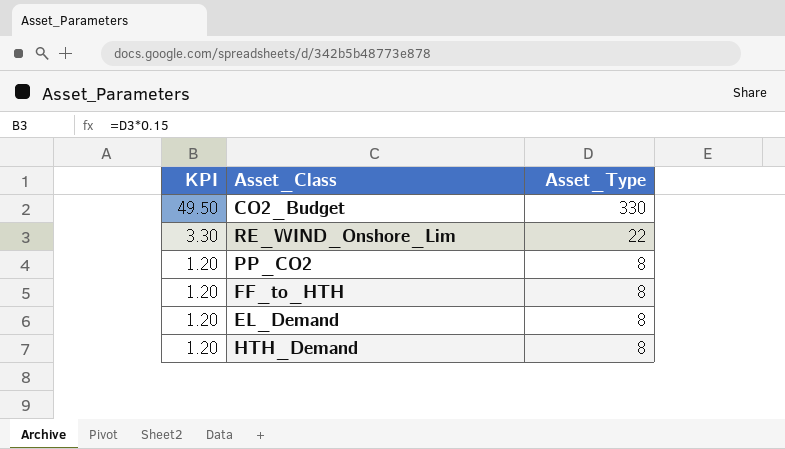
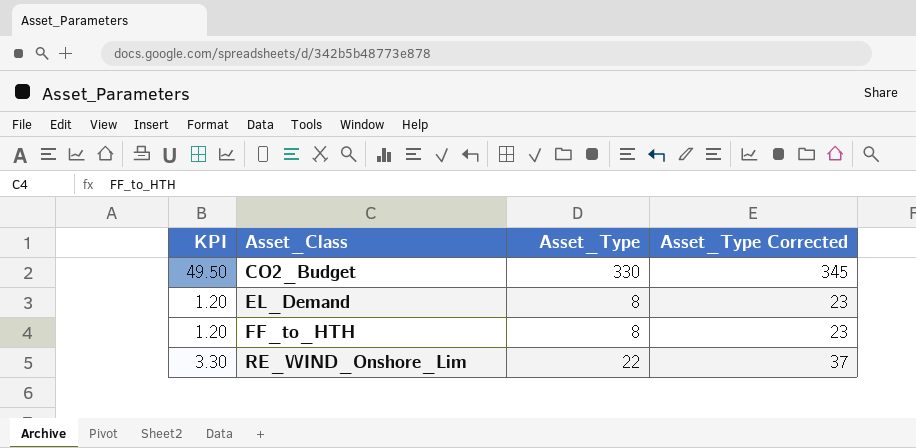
row order: KPI descending -> Asset_Class ascending
column Asset_Type Corrected | formula: none -> [Asset_Type] + 15
row PP_CO2: 1.20 | 8 -> none
row HTH_Demand: 1.20 | 8 -> none

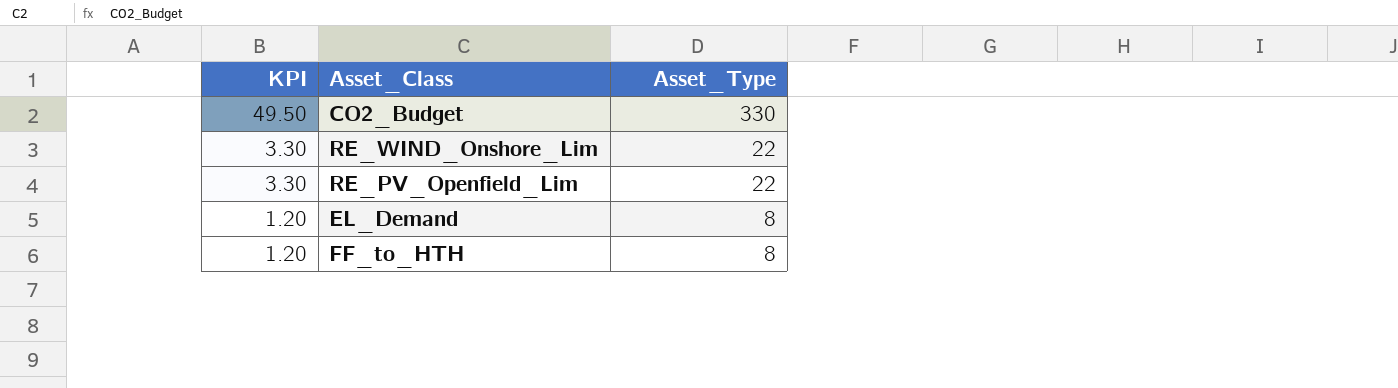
row order: Asset_Class ascending -> KPI descending
column Asset_Type Corrected | formula: [Asset_Type] + 15 -> none
row RE_PV_Openfield_Lim: none -> 3.30 | 22

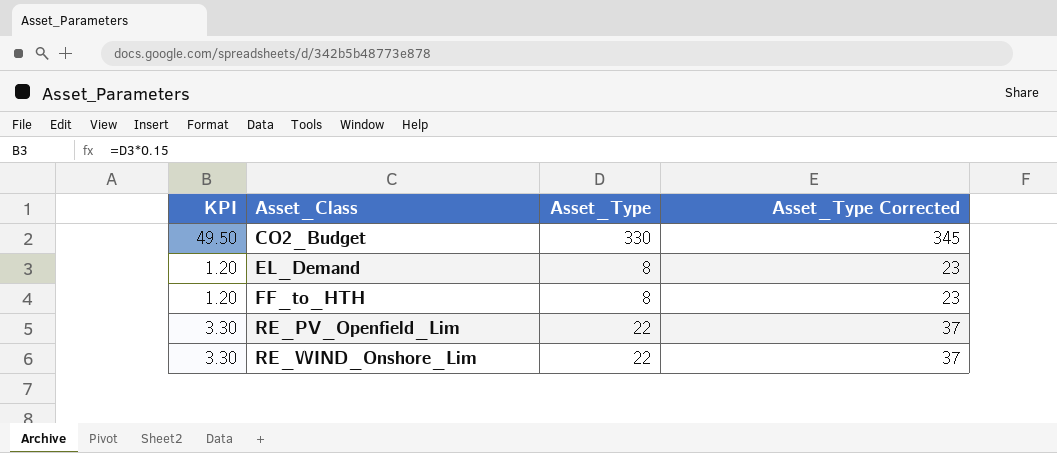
row order: KPI descending -> Asset_Class ascending
column Asset_Type Corrected | formula: none -> [Asset_Type] + 15

